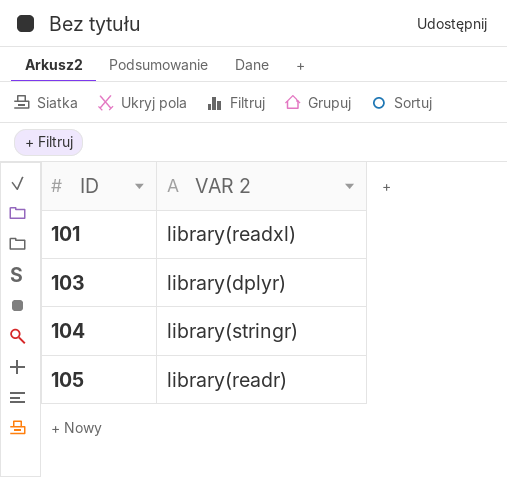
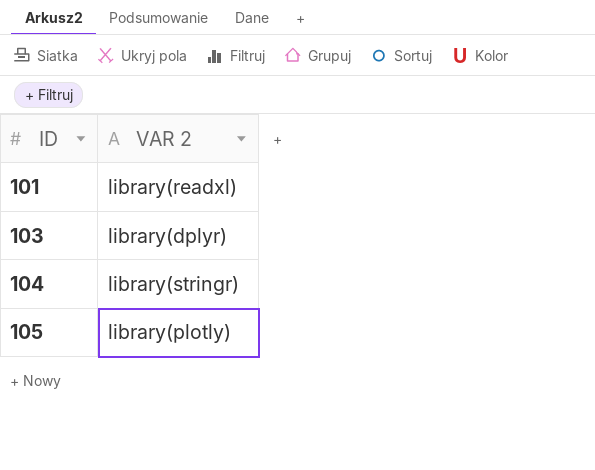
105 | VAR 2: library(readr) -> library(plotly)

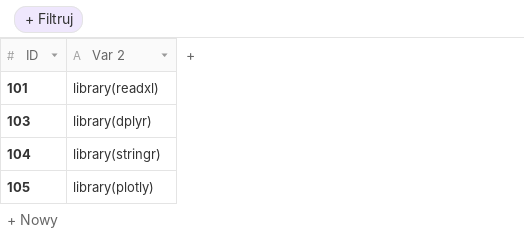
column name: VAR 2 -> Var 2

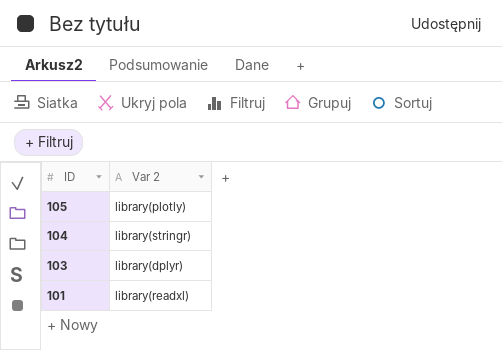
row order: ID ascending -> ID descending

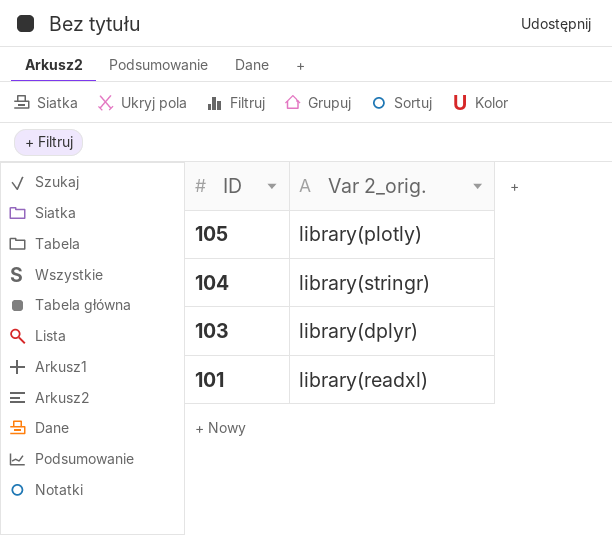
column name: Var 2 -> Var 2_orig.

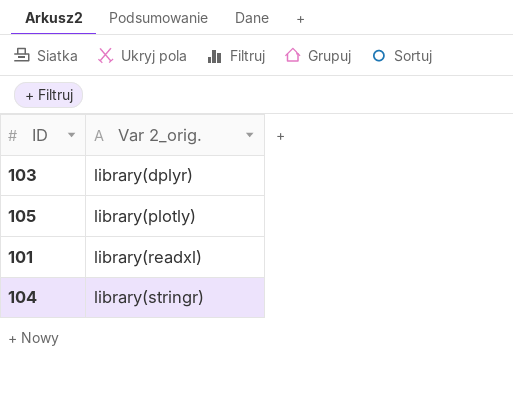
row order: ID descending -> Var 2_orig. ascending

